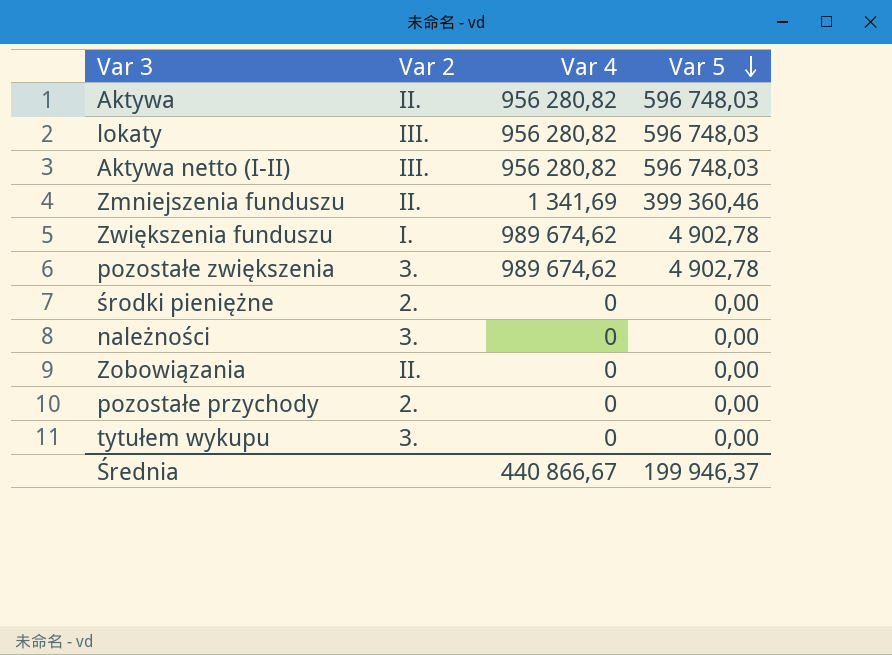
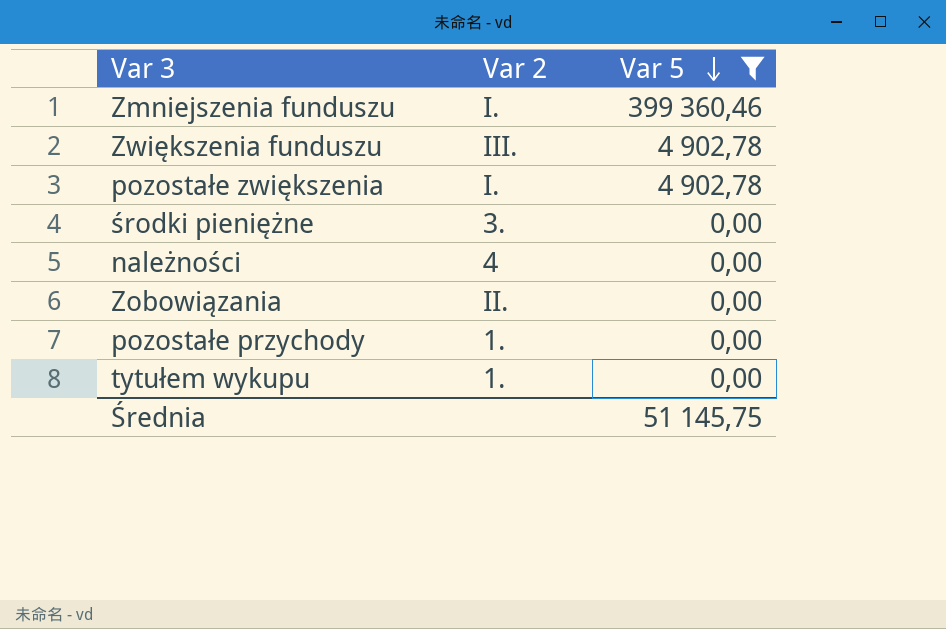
filter: none -> Var 5 != 596 748,03
column Var 4 | position: 3 -> none
Zmniejszenia funduszu | Var 2: II. -> I.
Zwiększenia funduszu | Var 2: I. -> III.
pozostałe zwiększenia | Var 2: 3. -> I.
środki pieniężne | Var 2: 2. -> 3.
należności | Var 2: 3. -> 4
pozostałe przychody | Var 2: 2. -> 1.
tytułem wykupu | Var 2: 3. -> 1.
Średnia | Var 5: 199 946,37 -> 51 145,75

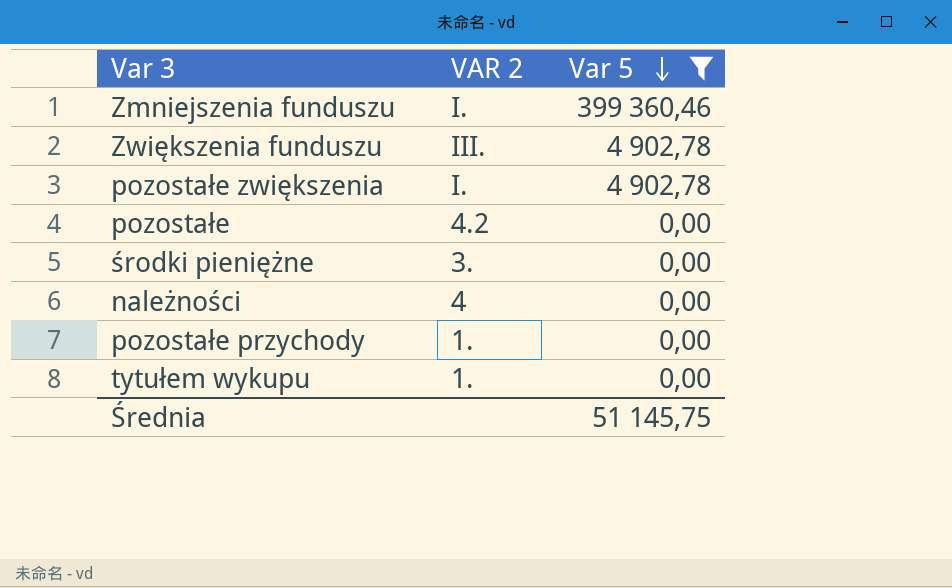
column name: Var 2 -> VAR 2
row Zobowiązania: II. | 0,00 -> none
row pozostałe: none -> 4.2 | 0,00

